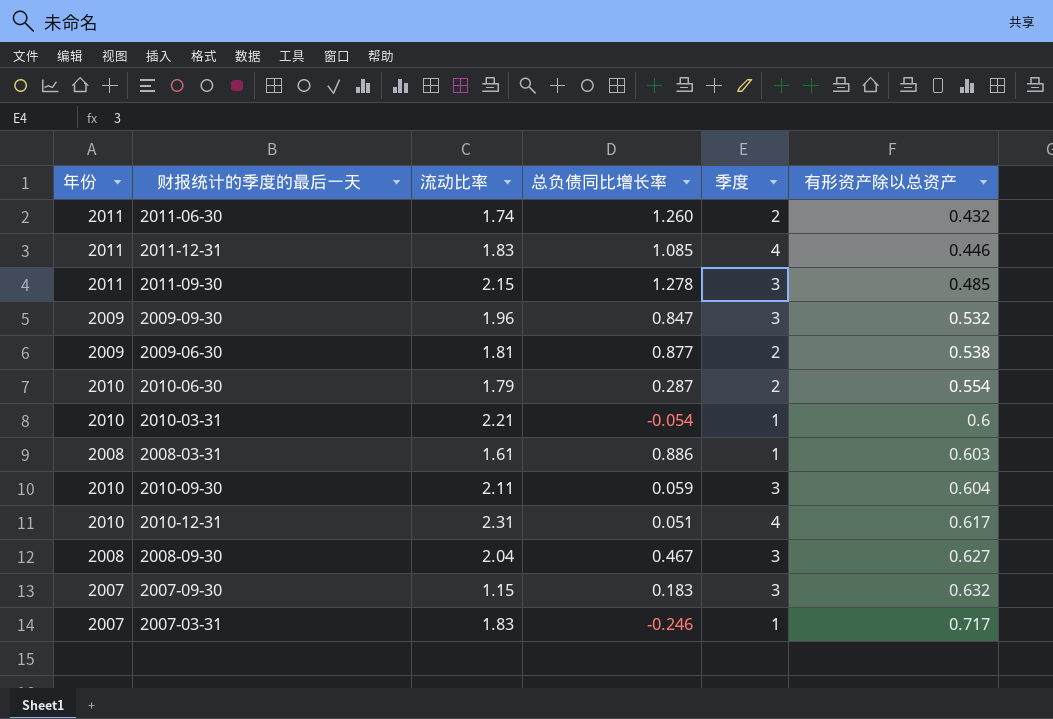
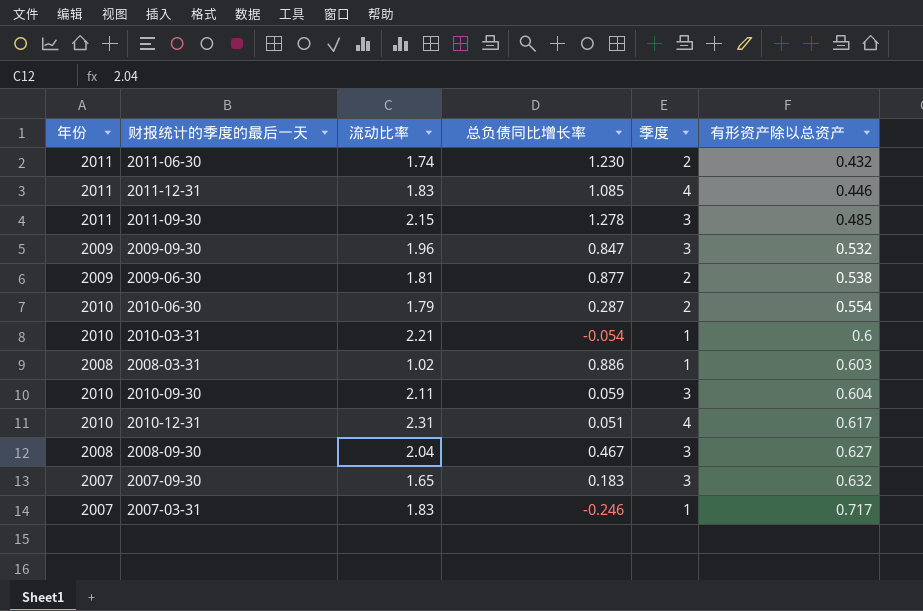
2011-06-30 | 总负债同比增长率: 1.260 -> 1.230
2008-03-31 | 流动比率: 1.61 -> 1.02
2007-09-30 | 流动比率: 1.15 -> 1.65

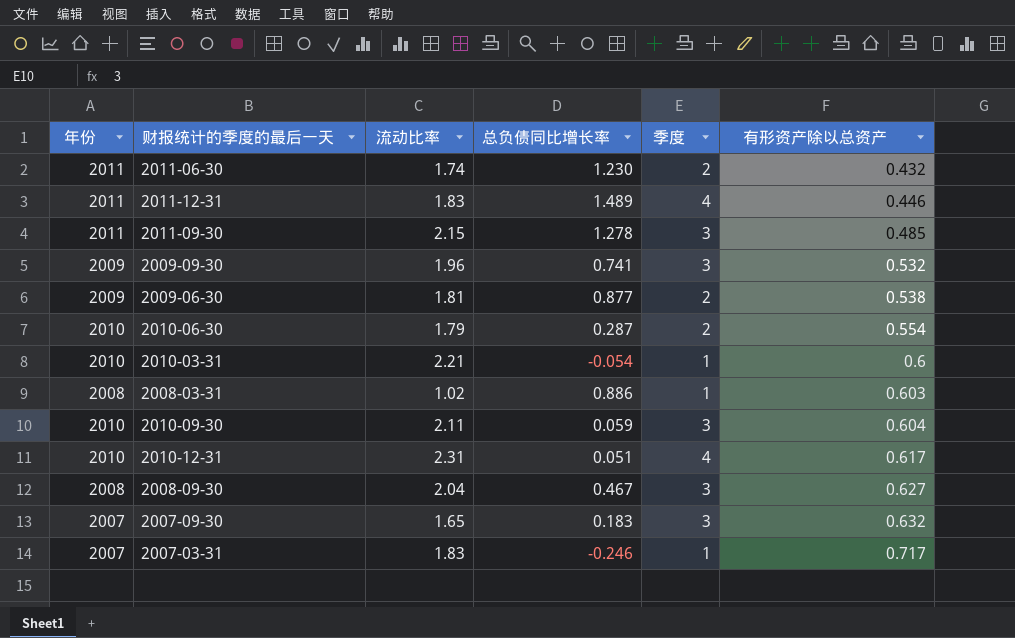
2011-12-31 | 总负债同比增长率: 1.085 -> 1.489
2009-09-30 | 总负债同比增长率: 0.847 -> 0.741

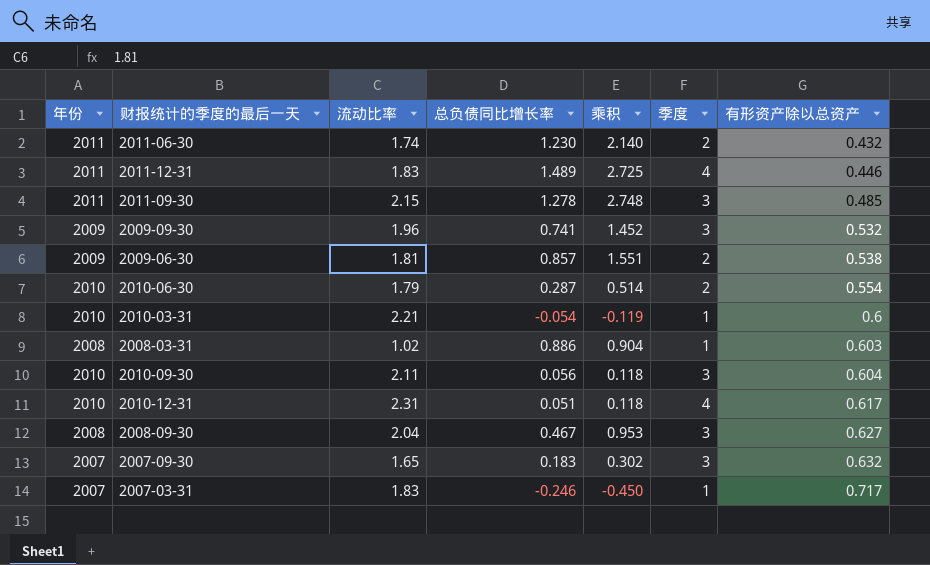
column 乘积 | formula: none -> [流动比率] * [总负债同比增长率]
2009-06-30 | 总负债同比增长率: 0.877 -> 0.857
2010-09-30 | 总负债同比增长率: 0.059 -> 0.056

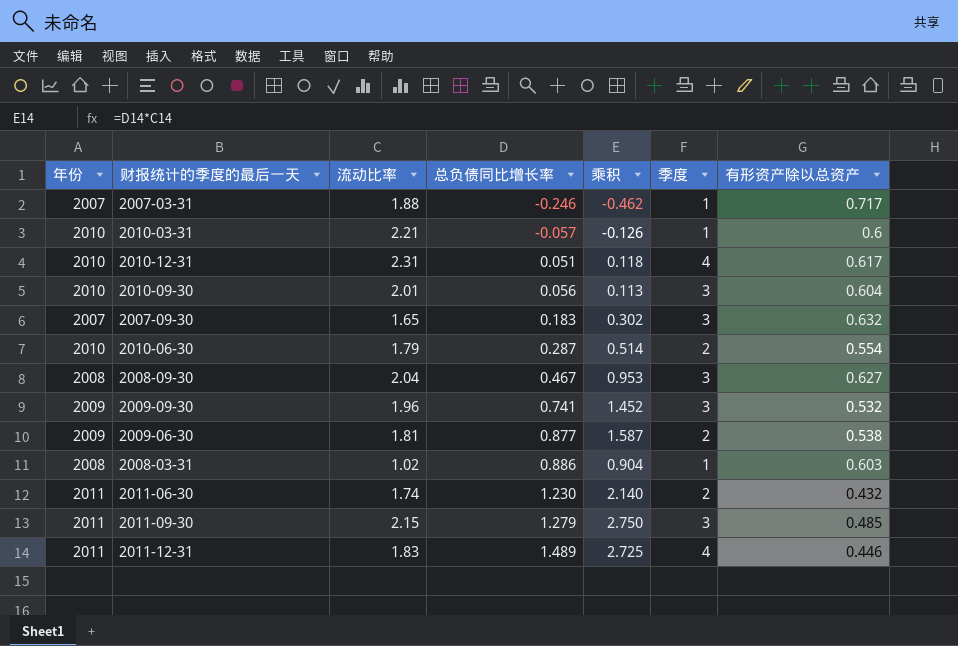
row order: 有形资产除以总资产 ascending -> 总负债同比增长率 ascending
2007-03-31 | 流动比率: 1.83 -> 1.88
2007-03-31 | 乘积: -0.450 -> -0.462
2010-03-31 | 总负债同比增长率: -0.054 -> -0.057
2010-03-31 | 乘积: -0.119 -> -0.126
2010-09-30 | 流动比率: 2.11 -> 2.01
2010-09-30 | 乘积: 0.118 -> 0.113
2009-06-30 | 总负债同比增长率: 0.857 -> 0.877
2009-06-30 | 乘积: 1.551 -> 1.587
2011-09-30 | 总负债同比增长率: 1.278 -> 1.279
2011-09-30 | 乘积: 2.748 -> 2.750

